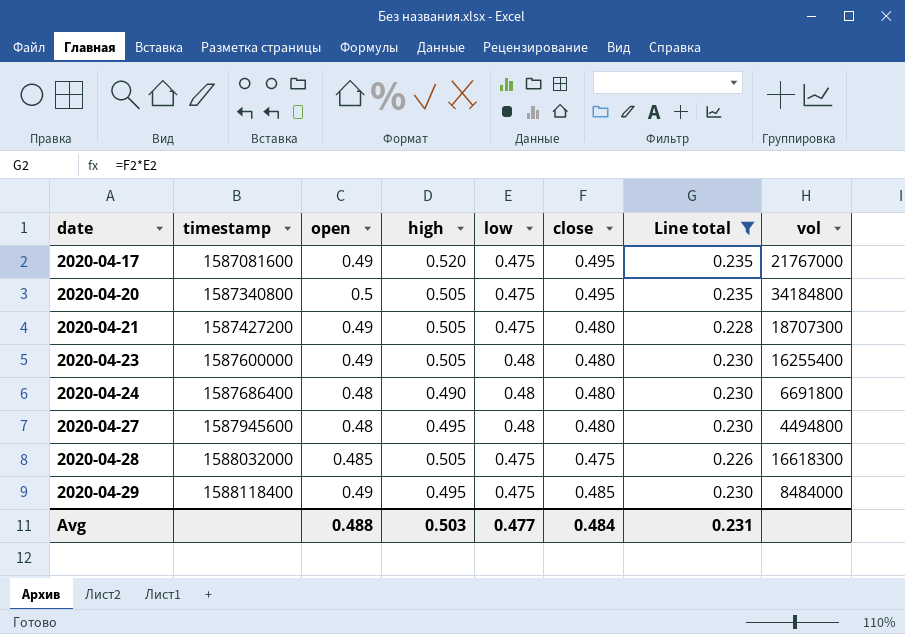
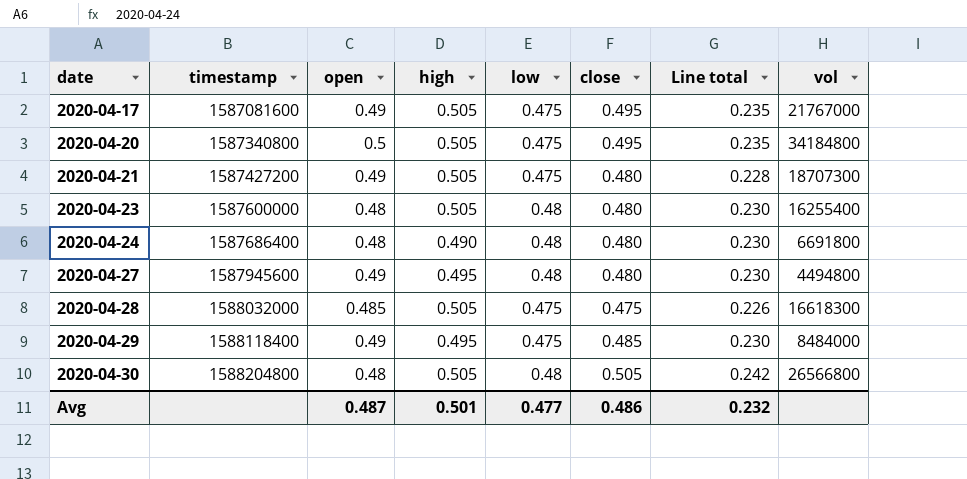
filter: Line total != 0.242 -> none
2020-04-17 | high: 0.520 -> 0.505
2020-04-23 | open: 0.49 -> 0.48
2020-04-27 | open: 0.48 -> 0.49
Avg | open: 0.488 -> 0.487
Avg | high: 0.503 -> 0.501
Avg | close: 0.484 -> 0.486
Avg | Line total: 0.231 -> 0.232

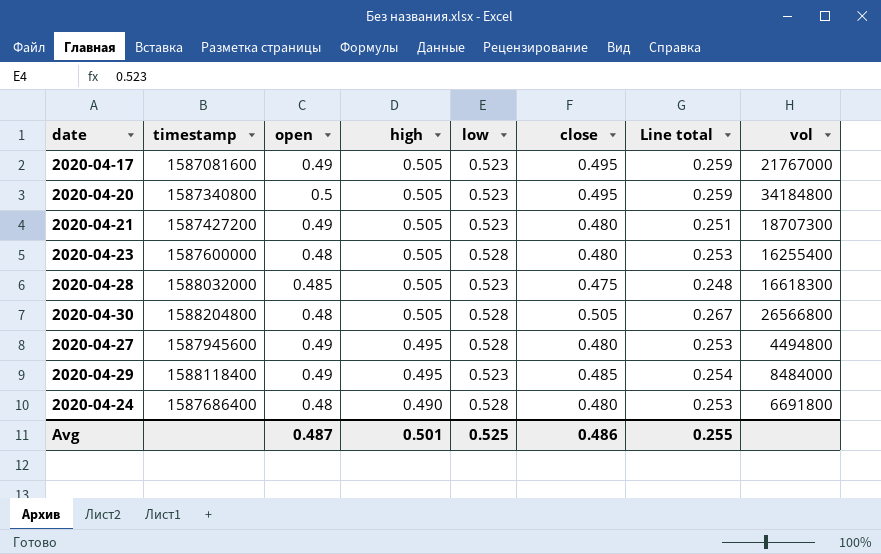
row order: date ascending -> high descending
2020-04-17 | low: 0.475 -> 0.523
2020-04-17 | Line total: 0.235 -> 0.259
2020-04-20 | low: 0.475 -> 0.523
2020-04-20 | Line total: 0.235 -> 0.259
2020-04-21 | low: 0.475 -> 0.523
2020-04-21 | Line total: 0.228 -> 0.251
2020-04-23 | low: 0.48 -> 0.528
2020-04-23 | Line total: 0.230 -> 0.253
2020-04-28 | low: 0.475 -> 0.523
2020-04-28 | Line total: 0.226 -> 0.248
2020-04-30 | low: 0.48 -> 0.528
2020-04-30 | Line total: 0.242 -> 0.267
2020-04-27 | low: 0.48 -> 0.528
2020-04-27 | Line total: 0.230 -> 0.253
2020-04-29 | low: 0.475 -> 0.523
2020-04-29 | Line total: 0.230 -> 0.254
2020-04-24 | low: 0.48 -> 0.528
2020-04-24 | Line total: 0.230 -> 0.253
Avg | low: 0.477 -> 0.525
Avg | Line total: 0.232 -> 0.255

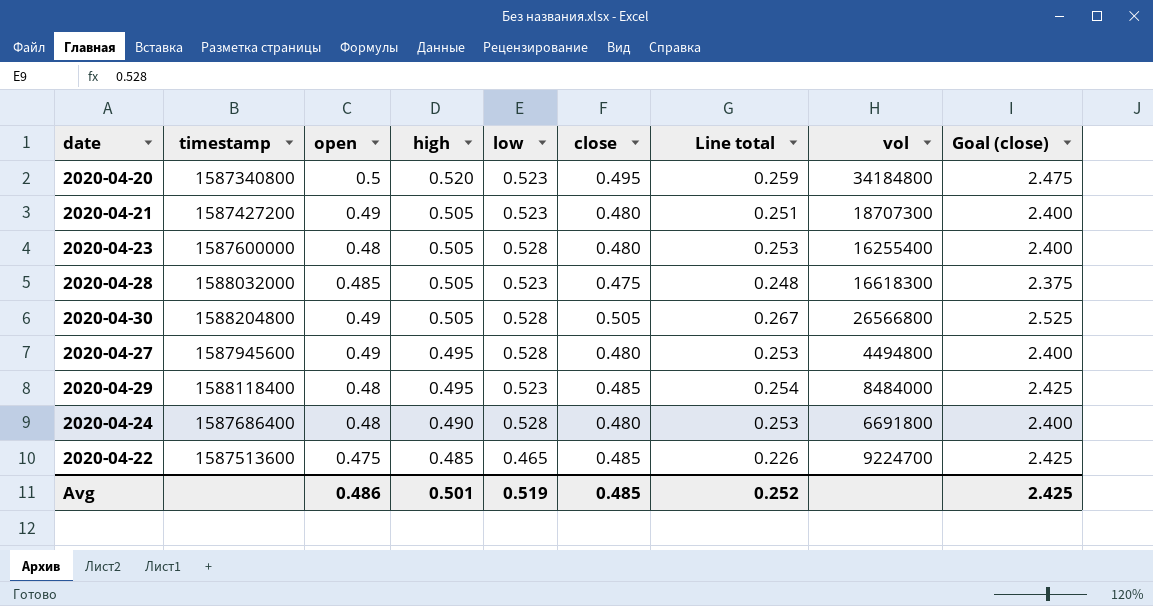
column Goal (close) | formula: none -> [close] * 5
row 2020-04-17: 1587081600 | 0.49 | 0.505 | 0.523 | 0.495 | 0.259 | 21767000 -> none
2020-04-20 | high: 0.505 -> 0.520
2020-04-30 | open: 0.48 -> 0.49
2020-04-29 | open: 0.49 -> 0.48
row 2020-04-22: none -> 1587513600 | 0.475 | 0.485 | 0.465 | 0.485 | 0.226 | 9224700 | 2.425
Avg | open: 0.487 -> 0.486
Avg | low: 0.525 -> 0.519
Avg | close: 0.486 -> 0.485
Avg | Line total: 0.255 -> 0.252

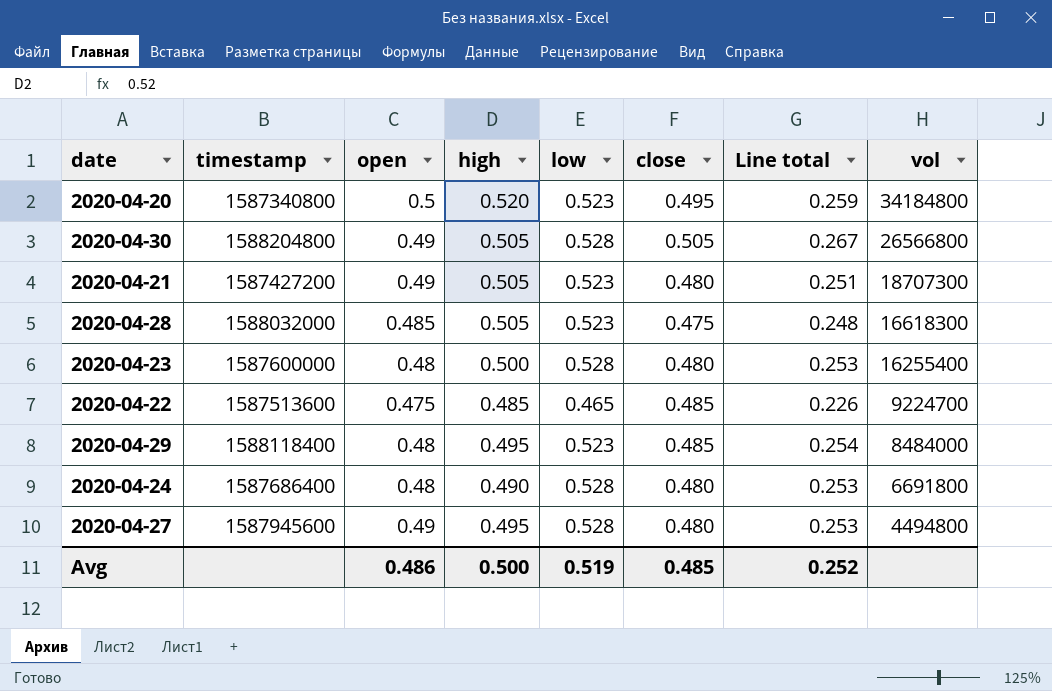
row order: high descending -> vol descending
column Goal (close) | formula: [close] * 5 -> none
2020-04-23 | high: 0.505 -> 0.500
Avg | high: 0.501 -> 0.500

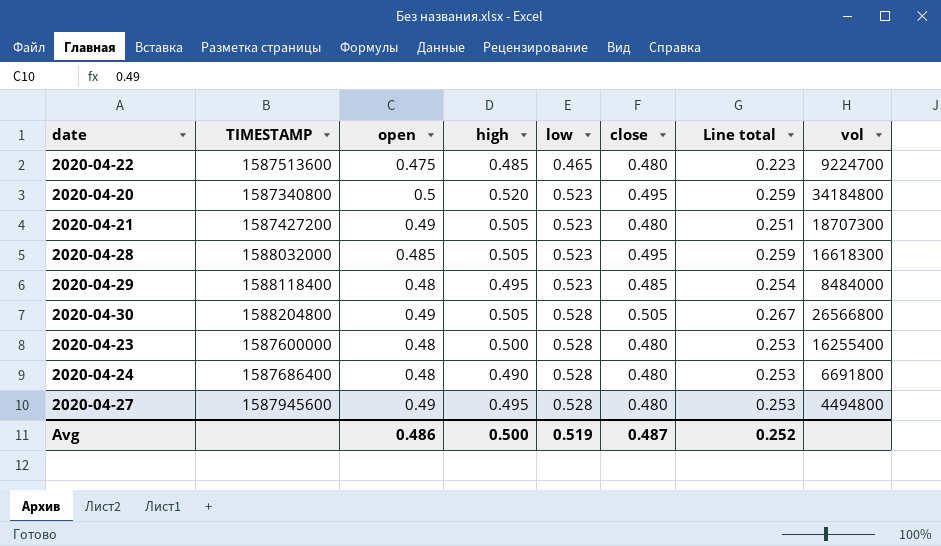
row order: vol descending -> low ascending
column name: timestamp -> TIMESTAMP
2020-04-22 | close: 0.485 -> 0.480
2020-04-22 | Line total: 0.226 -> 0.223
2020-04-28 | close: 0.475 -> 0.495
2020-04-28 | Line total: 0.248 -> 0.259
Avg | close: 0.485 -> 0.487

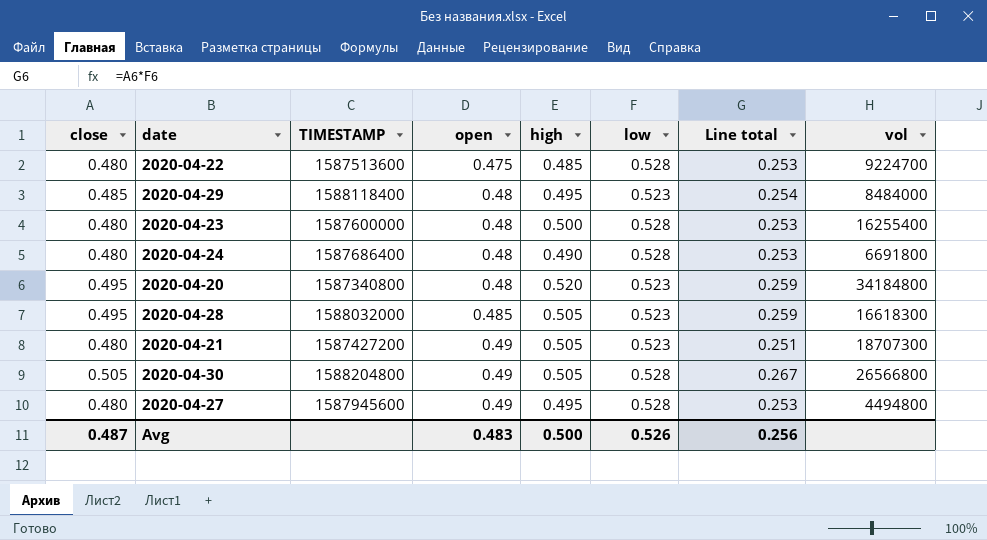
row order: low ascending -> open ascending
column close | position: 6 -> 1
2020-04-22 | low: 0.465 -> 0.528
2020-04-22 | Line total: 0.223 -> 0.253
2020-04-20 | open: 0.5 -> 0.48
Avg | open: 0.486 -> 0.483
Avg | low: 0.519 -> 0.526
Avg | Line total: 0.252 -> 0.256

